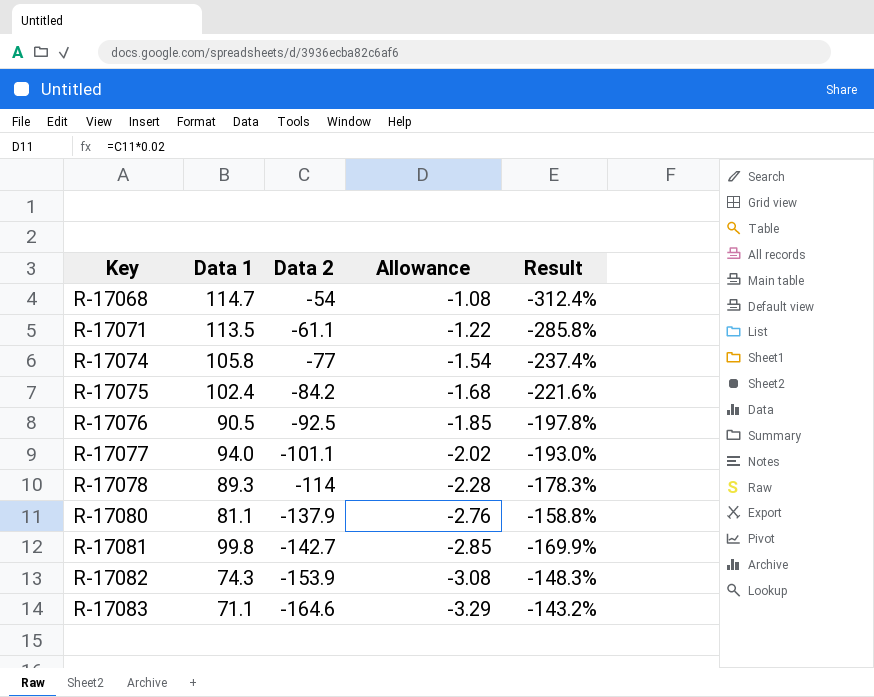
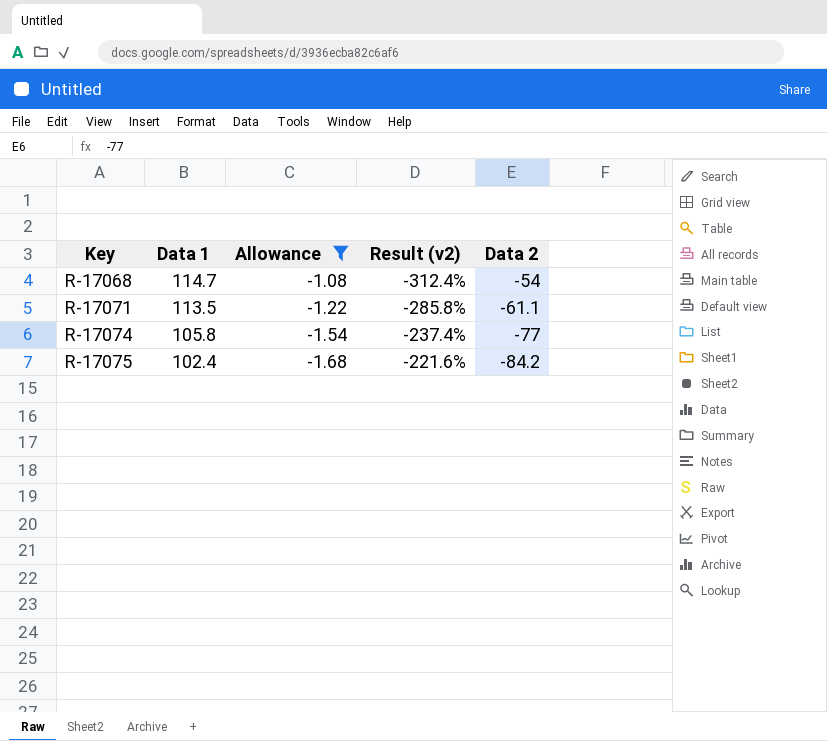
filter: none -> Allowance >= -1.68
column name: Result -> Result (v2)
column Data 2 | position: 3 -> 5

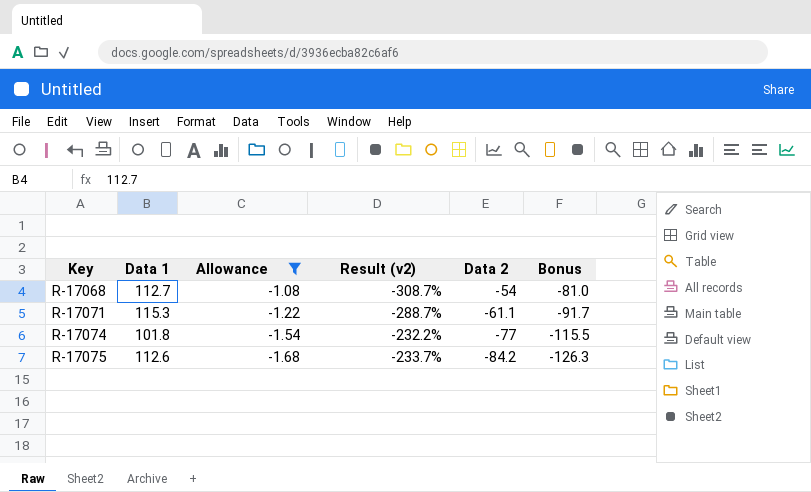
column Bonus | formula: none -> [Data 2] * 1.5
R-17068 | Data 1: 114.7 -> 112.7
R-17068 | Result (v2): -312.4% -> -308.7%
R-17071 | Data 1: 113.5 -> 115.3
R-17071 | Result (v2): -285.8% -> -288.7%
R-17074 | Data 1: 105.8 -> 101.8
R-17074 | Result (v2): -237.4% -> -232.2%
R-17075 | Data 1: 102.4 -> 112.6
R-17075 | Result (v2): -221.6% -> -233.7%

